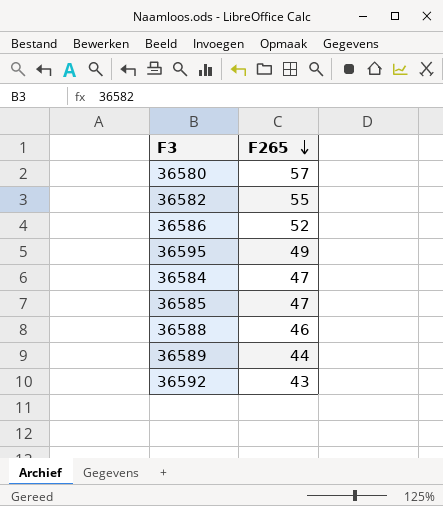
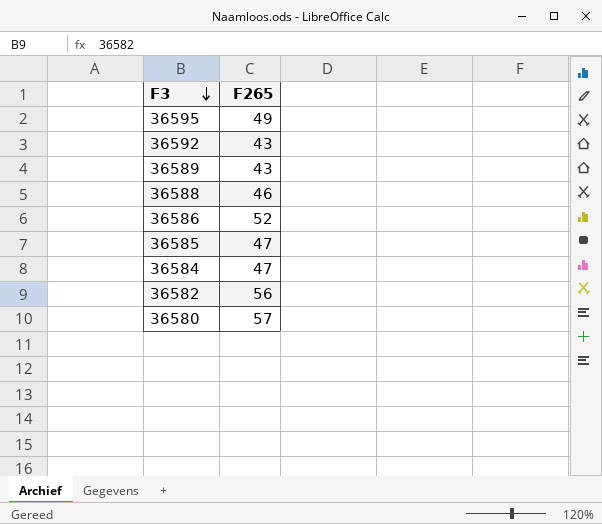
row order: F265 descending -> F3 descending
36589 | F265: 44 -> 43
36582 | F265: 55 -> 56

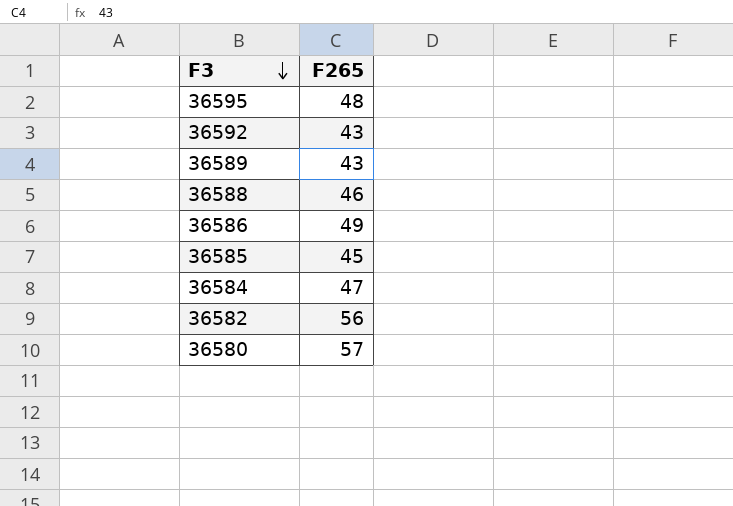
36595 | F265: 49 -> 48
36586 | F265: 52 -> 49
36585 | F265: 47 -> 45

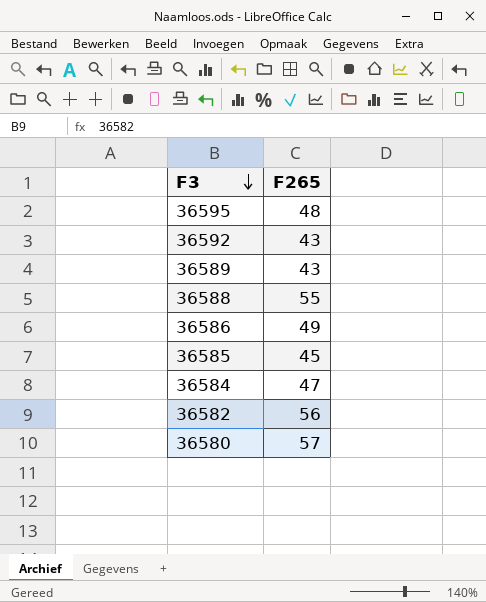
36588 | F265: 46 -> 55

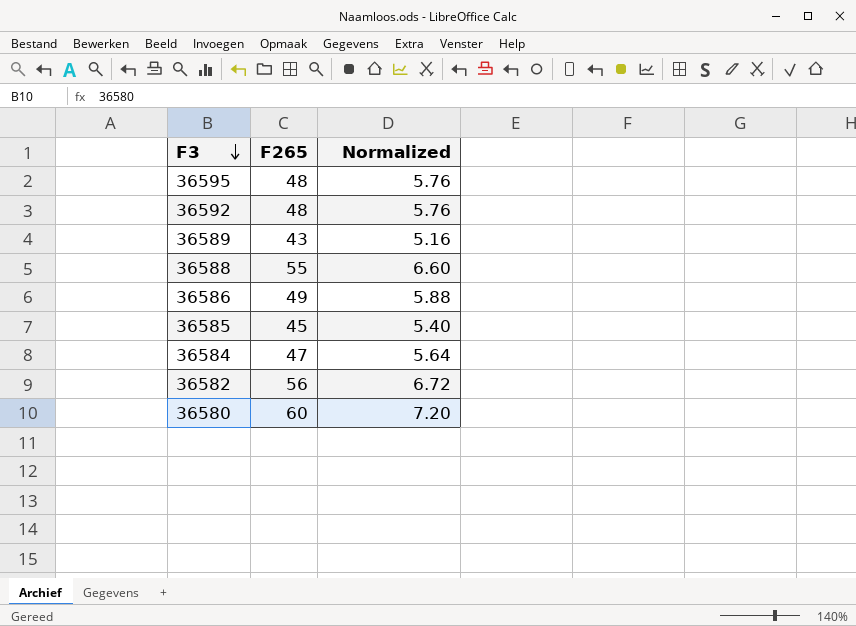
column Normalized | formula: none -> [F265] * 0.12
36592 | F265: 43 -> 48
36580 | F265: 57 -> 60

